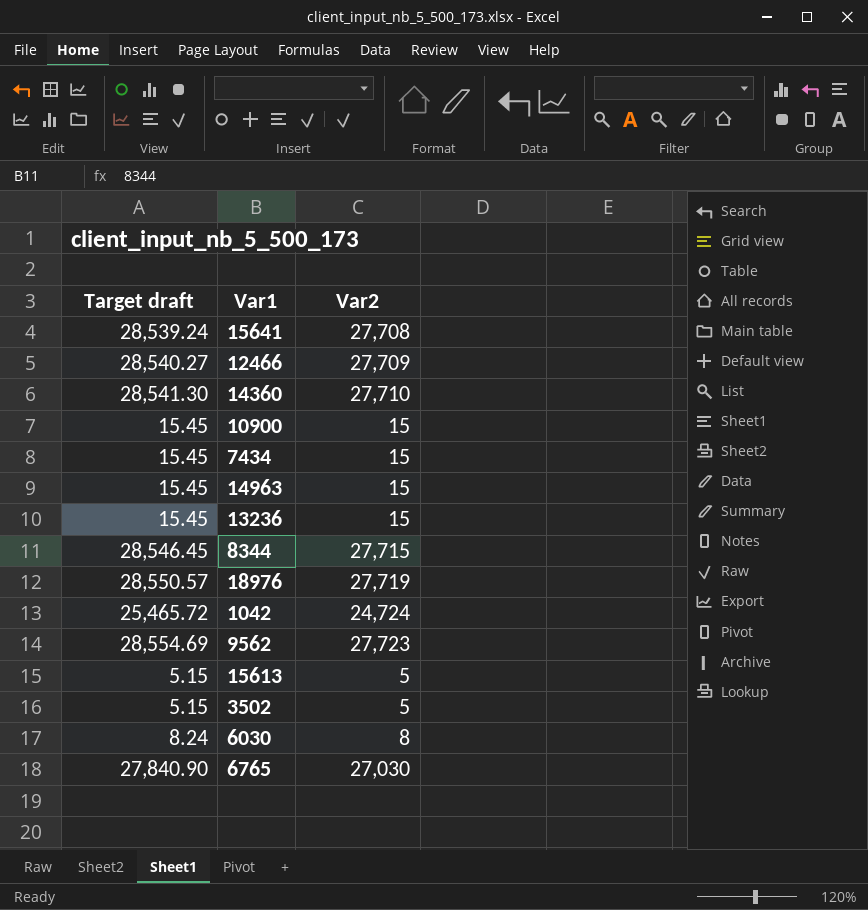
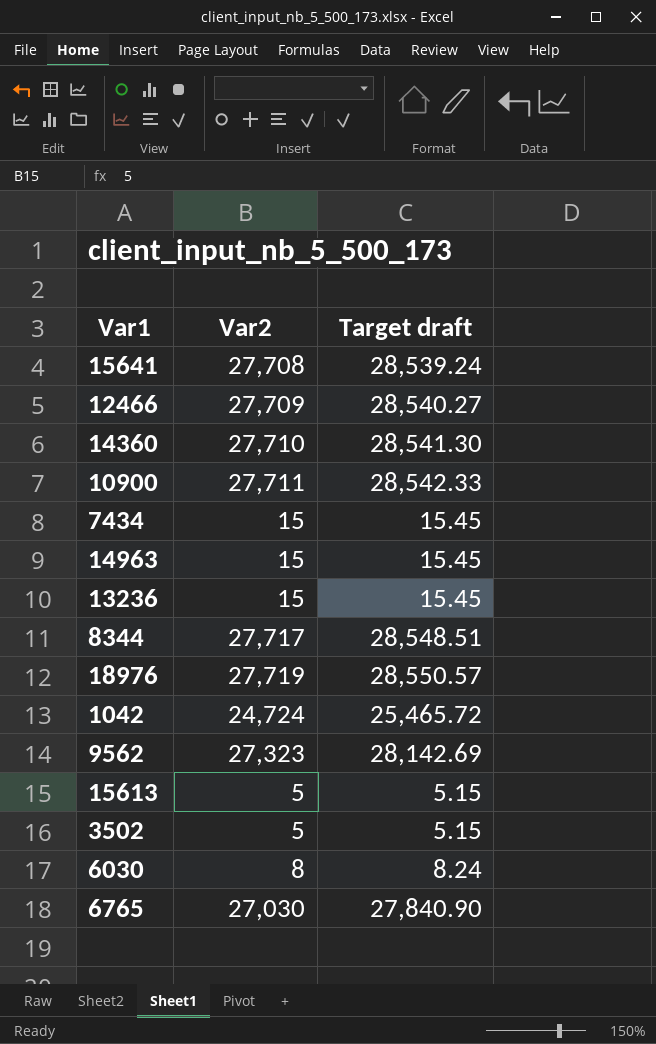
column Target draft | position: 1 -> 3
10900 | Var2: 15 -> 27,711
10900 | Target draft: 15.45 -> 28,542.33
8344 | Var2: 27,715 -> 27,717
8344 | Target draft: 28,546.45 -> 28,548.51
9562 | Var2: 27,723 -> 27,323
9562 | Target draft: 28,554.69 -> 28,142.69

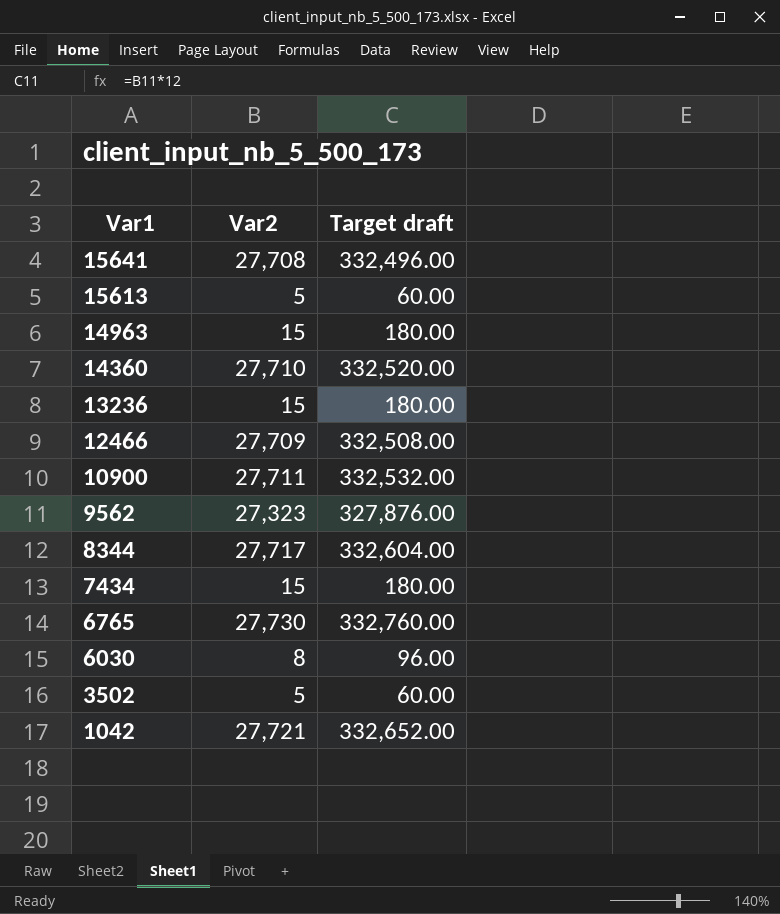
row order: none -> Var1 descending
column Target draft | formula: [Var2] * 1.03 -> [Var2] * 12
row 18976: 27,719 | 28,550.57 -> none
6765 | Var2: 27,030 -> 27,730
1042 | Var2: 24,724 -> 27,721

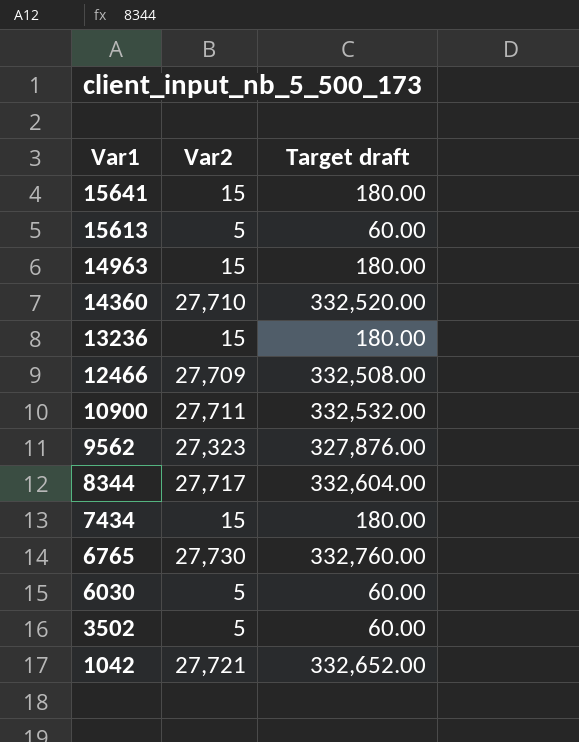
15641 | Var2: 27,708 -> 15
15641 | Target draft: 332,496.00 -> 180.00
6030 | Var2: 8 -> 5
6030 | Target draft: 96.00 -> 60.00

